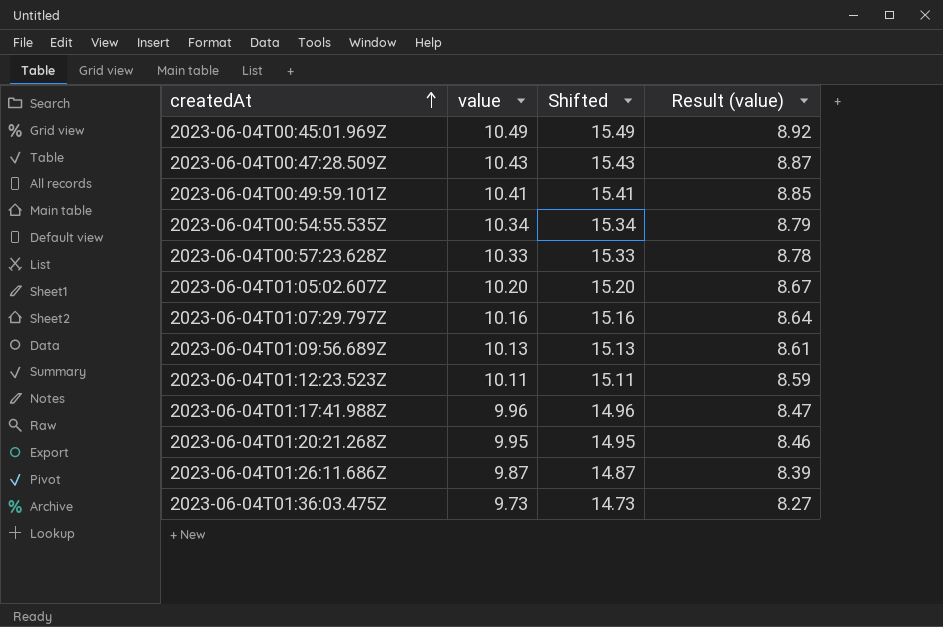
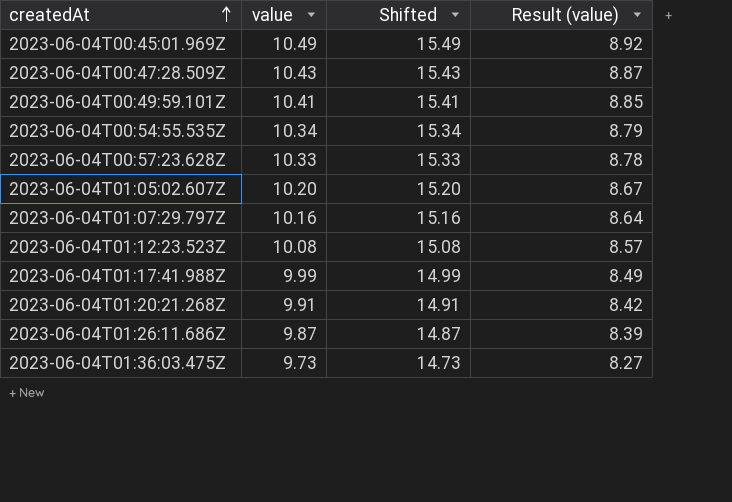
row 2023-06-04T01:09:56.689Z: 10.13 | 15.13 | 8.61 -> none
2023-06-04T01:12:23.523Z | value: 10.11 -> 10.08
2023-06-04T01:12:23.523Z | Shifted: 15.11 -> 15.08
2023-06-04T01:12:23.523Z | Result (value): 8.59 -> 8.57
2023-06-04T01:17:41.988Z | value: 9.96 -> 9.99
2023-06-04T01:17:41.988Z | Shifted: 14.96 -> 14.99
2023-06-04T01:17:41.988Z | Result (value): 8.47 -> 8.49
2023-06-04T01:20:21.268Z | value: 9.95 -> 9.91
2023-06-04T01:20:21.268Z | Shifted: 14.95 -> 14.91
2023-06-04T01:20:21.268Z | Result (value): 8.46 -> 8.42

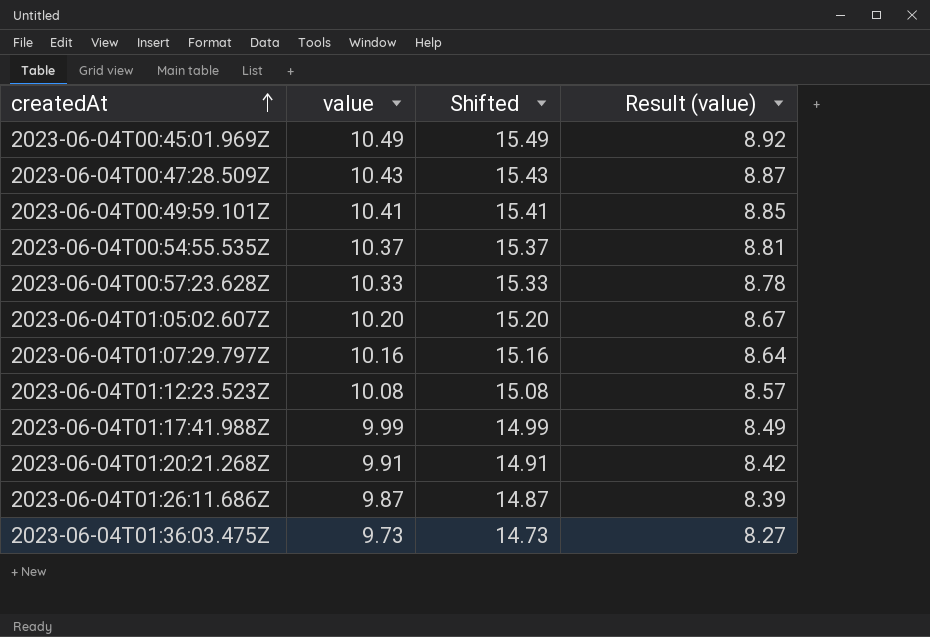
2023-06-04T00:54:55.535Z | value: 10.34 -> 10.37
2023-06-04T00:54:55.535Z | Shifted: 15.34 -> 15.37
2023-06-04T00:54:55.535Z | Result (value): 8.79 -> 8.81

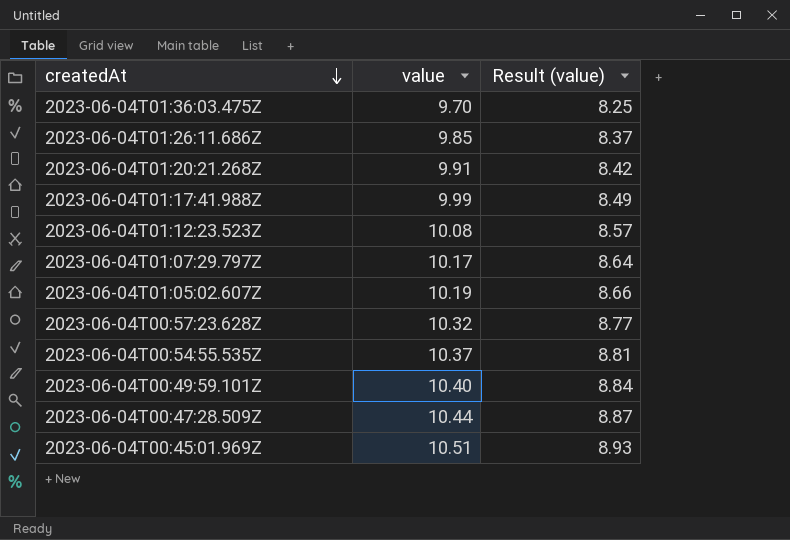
row order: createdAt ascending -> createdAt descending
column Shifted | formula: [value] + 5 -> none
2023-06-04T01:36:03.475Z | value: 9.73 -> 9.70
2023-06-04T01:36:03.475Z | Result (value): 8.27 -> 8.25
2023-06-04T01:26:11.686Z | value: 9.87 -> 9.85
2023-06-04T01:26:11.686Z | Result (value): 8.39 -> 8.37
2023-06-04T01:07:29.797Z | value: 10.16 -> 10.17
2023-06-04T01:05:02.607Z | value: 10.20 -> 10.19
2023-06-04T01:05:02.607Z | Result (value): 8.67 -> 8.66
2023-06-04T00:57:23.628Z | value: 10.33 -> 10.32
2023-06-04T00:57:23.628Z | Result (value): 8.78 -> 8.77
2023-06-04T00:49:59.101Z | value: 10.41 -> 10.40
2023-06-04T00:49:59.101Z | Result (value): 8.85 -> 8.84
2023-06-04T00:47:28.509Z | value: 10.43 -> 10.44
2023-06-04T00:45:01.969Z | value: 10.49 -> 10.51
2023-06-04T00:45:01.969Z | Result (value): 8.92 -> 8.93

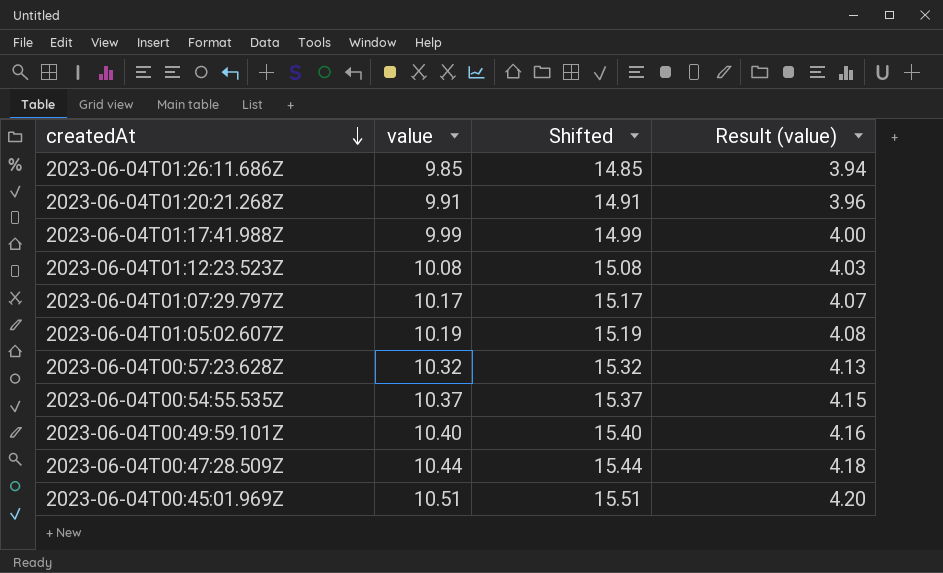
column Shifted | formula: none -> [value] + 5
column Result (value) | formula: [value] * 0.85 -> [value] * 0.4
row 2023-06-04T01:36:03.475Z: 9.70 | 8.25 -> none

